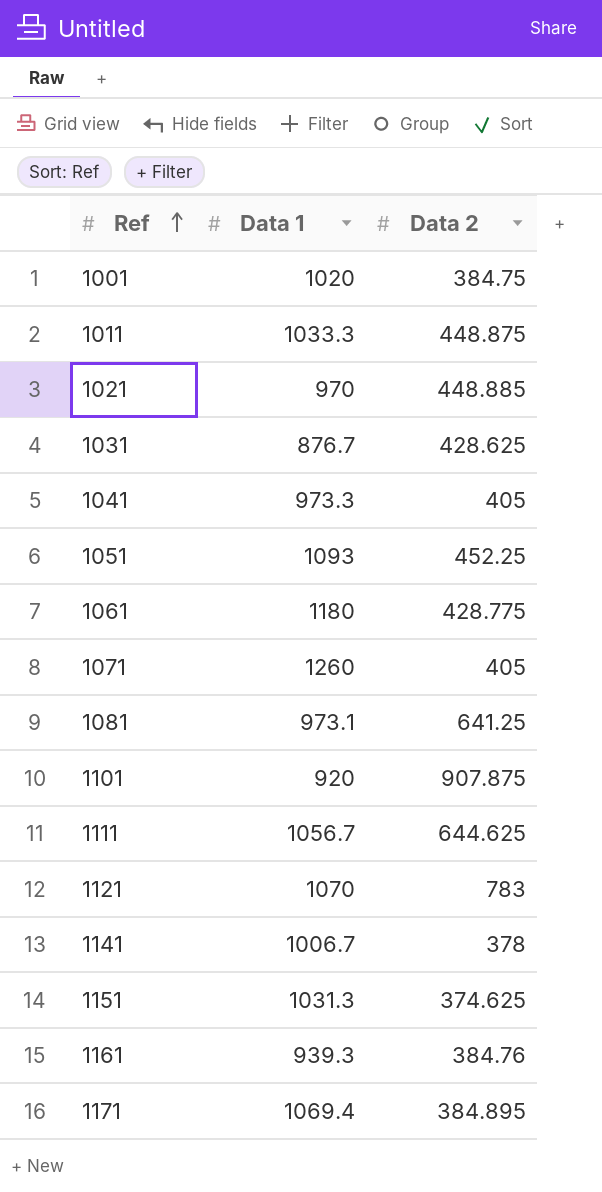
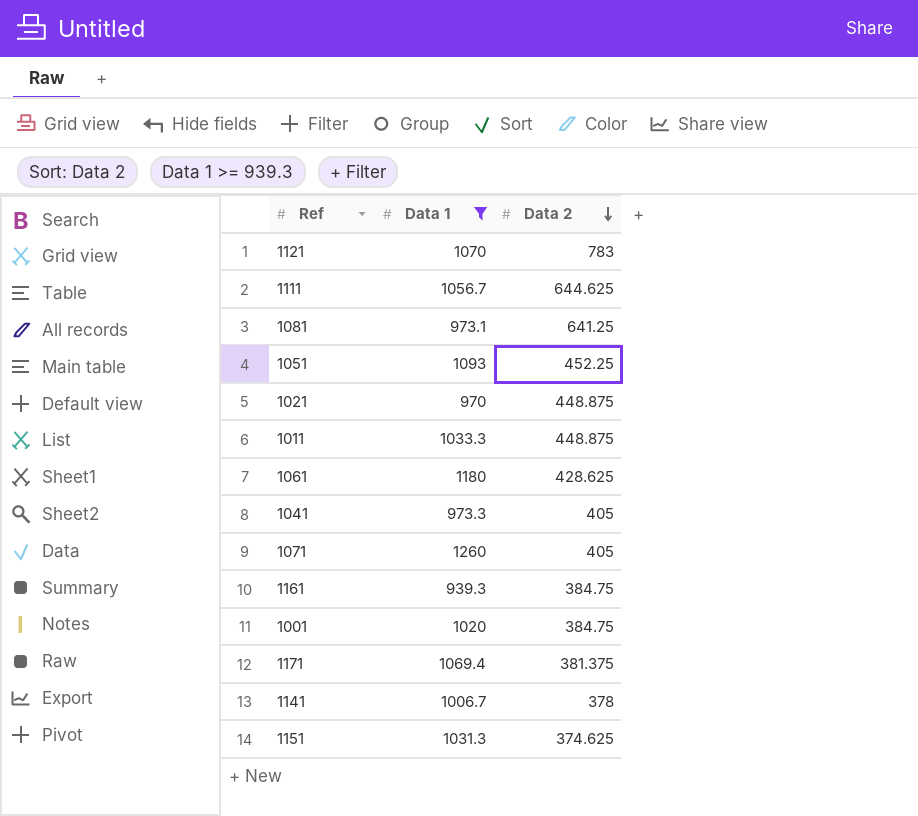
filter: none -> Data 1 >= 939.3
row order: Ref ascending -> Data 2 descending
1021 | Data 2: 448.885 -> 448.875
1061 | Data 2: 428.775 -> 428.625
1161 | Data 2: 384.76 -> 384.75
1171 | Data 2: 384.895 -> 381.375

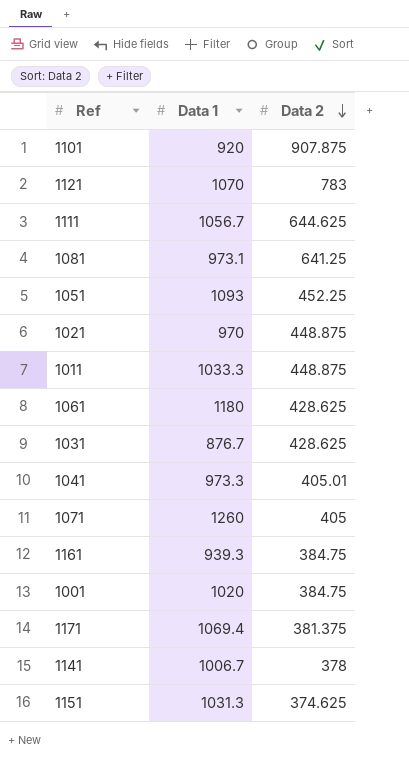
filter: Data 1 >= 939.3 -> none
1041 | Data 2: 405 -> 405.01

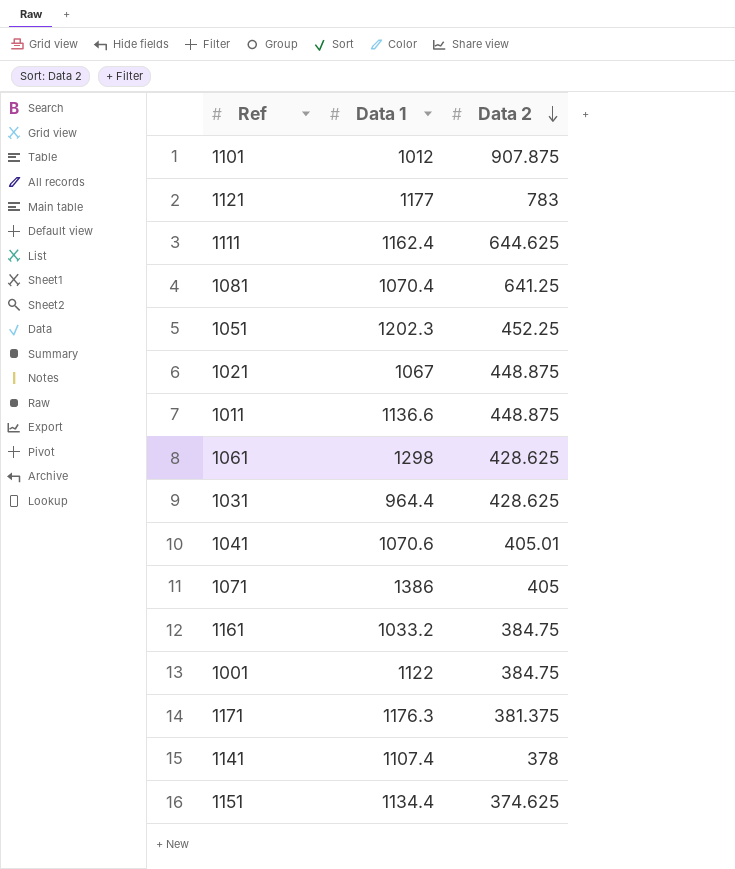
1101 | Data 1: 920 -> 1012
1121 | Data 1: 1070 -> 1177
1111 | Data 1: 1056.7 -> 1162.4
1081 | Data 1: 973.1 -> 1070.4
1051 | Data 1: 1093 -> 1202.3
1021 | Data 1: 970 -> 1067
1011 | Data 1: 1033.3 -> 1136.6
1061 | Data 1: 1180 -> 1298
1031 | Data 1: 876.7 -> 964.4
1041 | Data 1: 973.3 -> 1070.6
1071 | Data 1: 1260 -> 1386
1161 | Data 1: 939.3 -> 1033.2
1001 | Data 1: 1020 -> 1122
1171 | Data 1: 1069.4 -> 1176.3
1141 | Data 1: 1006.7 -> 1107.4
1151 | Data 1: 1031.3 -> 1134.4

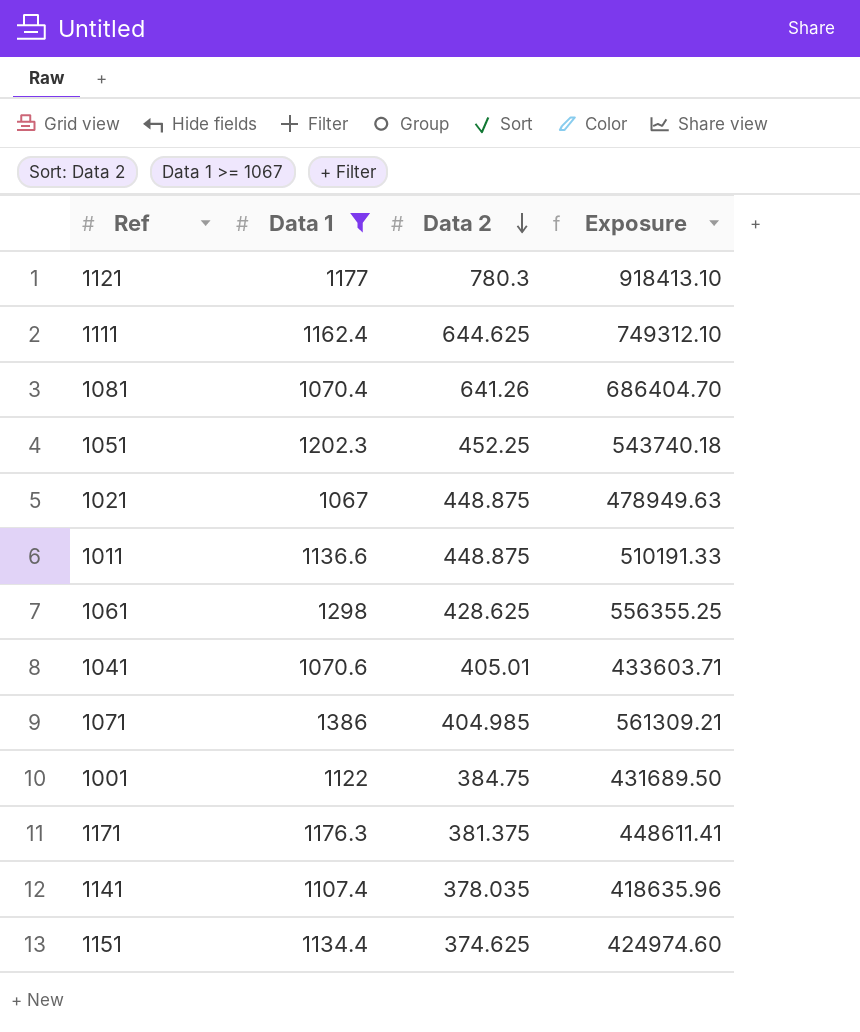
filter: none -> Data 1 >= 1067
column Exposure | formula: none -> [Data 1] * [Data 2]
1121 | Data 2: 783 -> 780.3
1081 | Data 2: 641.25 -> 641.26
1071 | Data 2: 405 -> 404.985
1141 | Data 2: 378 -> 378.035

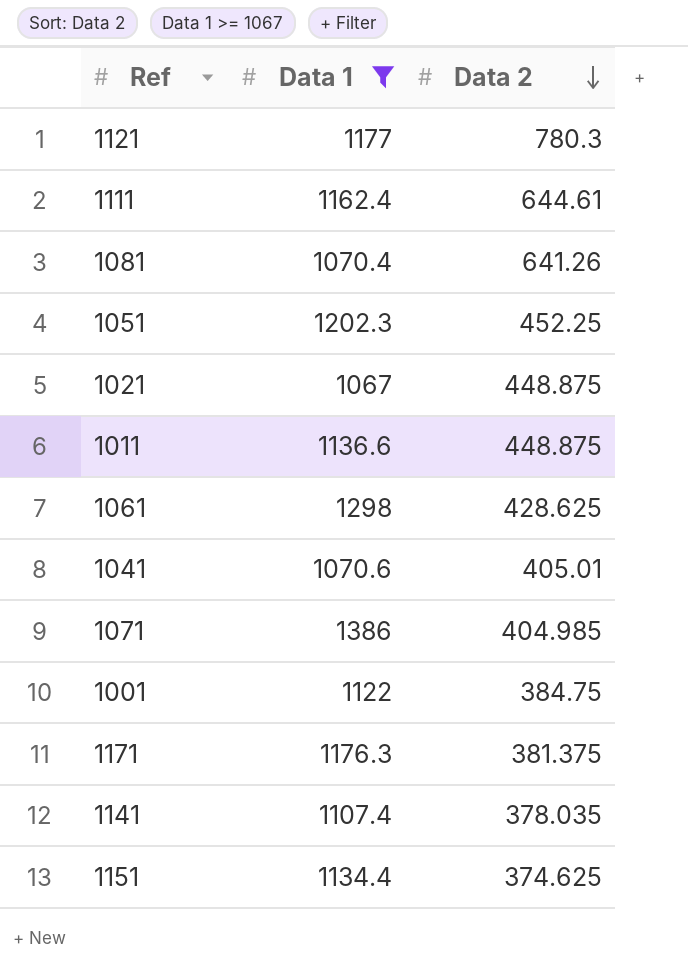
column Exposure | formula: [Data 1] * [Data 2] -> none
1111 | Data 2: 644.625 -> 644.61

